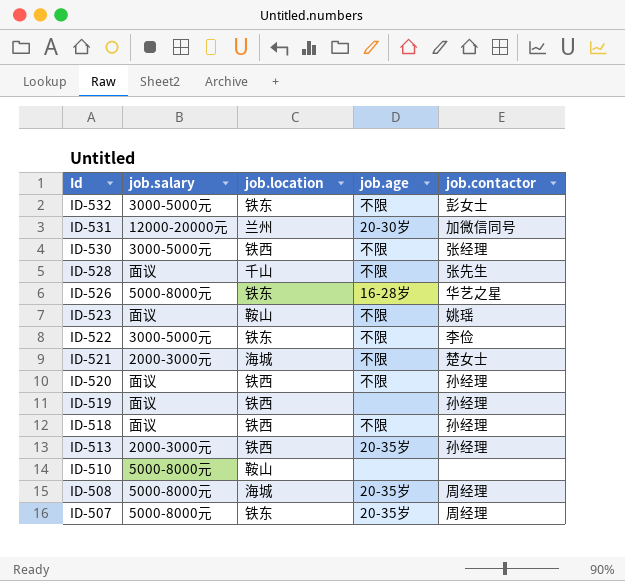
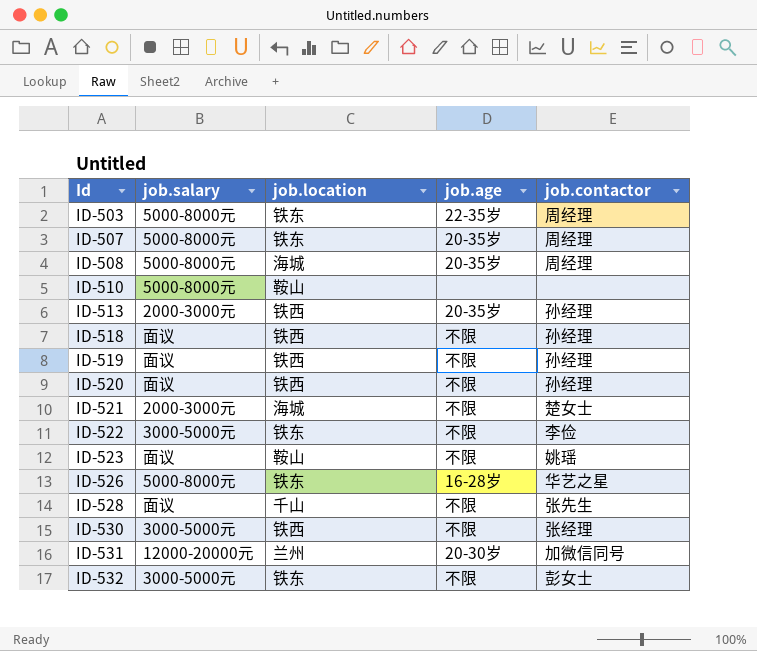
row order: Id descending -> Id ascending
row ID-503: none -> 5000-8000元 | 铁东 | 22-35岁 | 周经理
ID-519 | job.age: none -> 不限

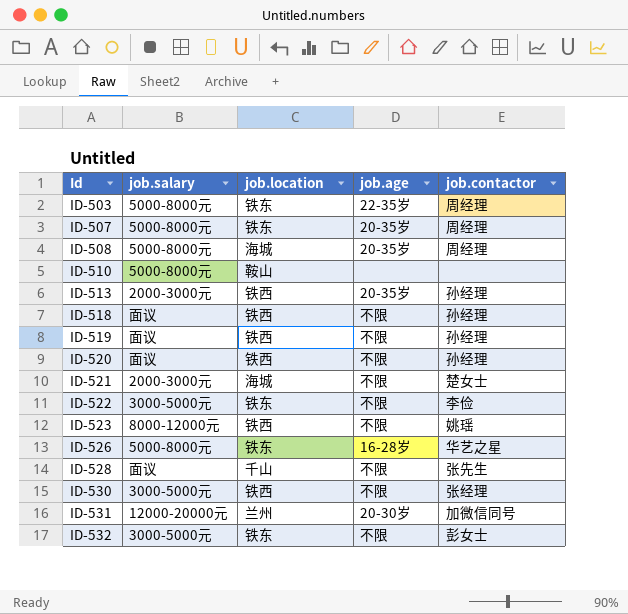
ID-523 | job.salary: 面议 -> 8000-12000元
ID-523 | job.location: 鞍山 -> 铁西

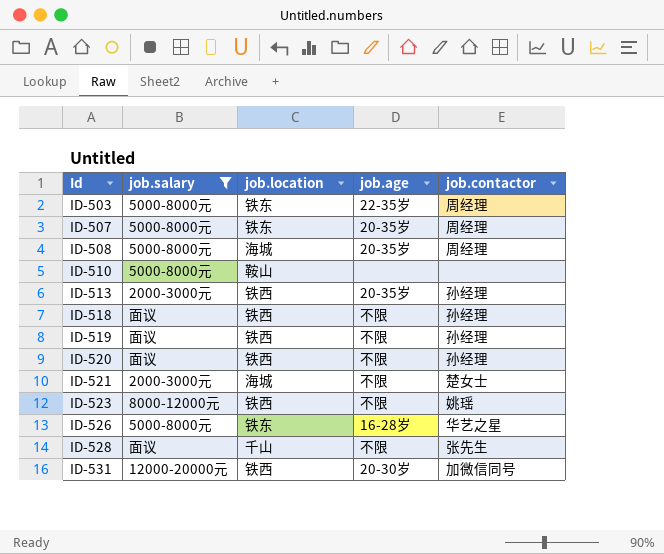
filter: none -> job.salary != 3000-5000元
ID-531 | job.location: 兰州 -> 铁西

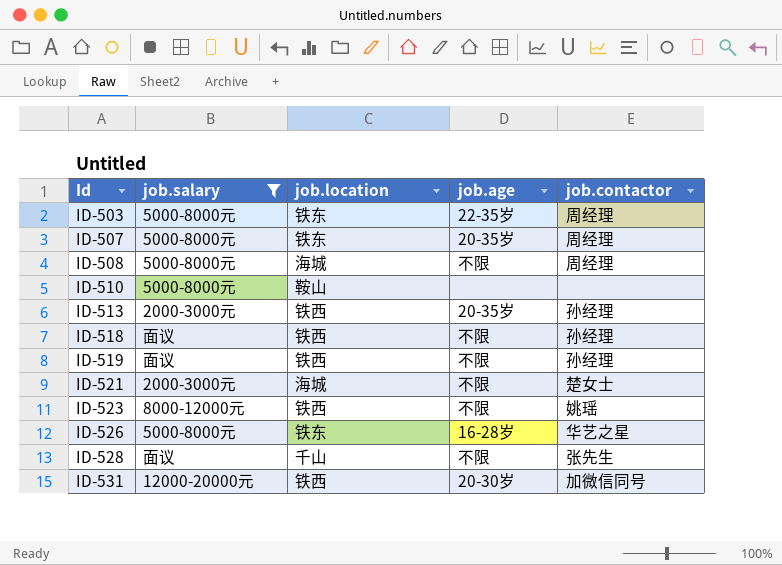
row ID-520: 面议 | 铁西 | 不限 | 孙经理 -> none
ID-508 | job.age: 20-35岁 -> 不限

